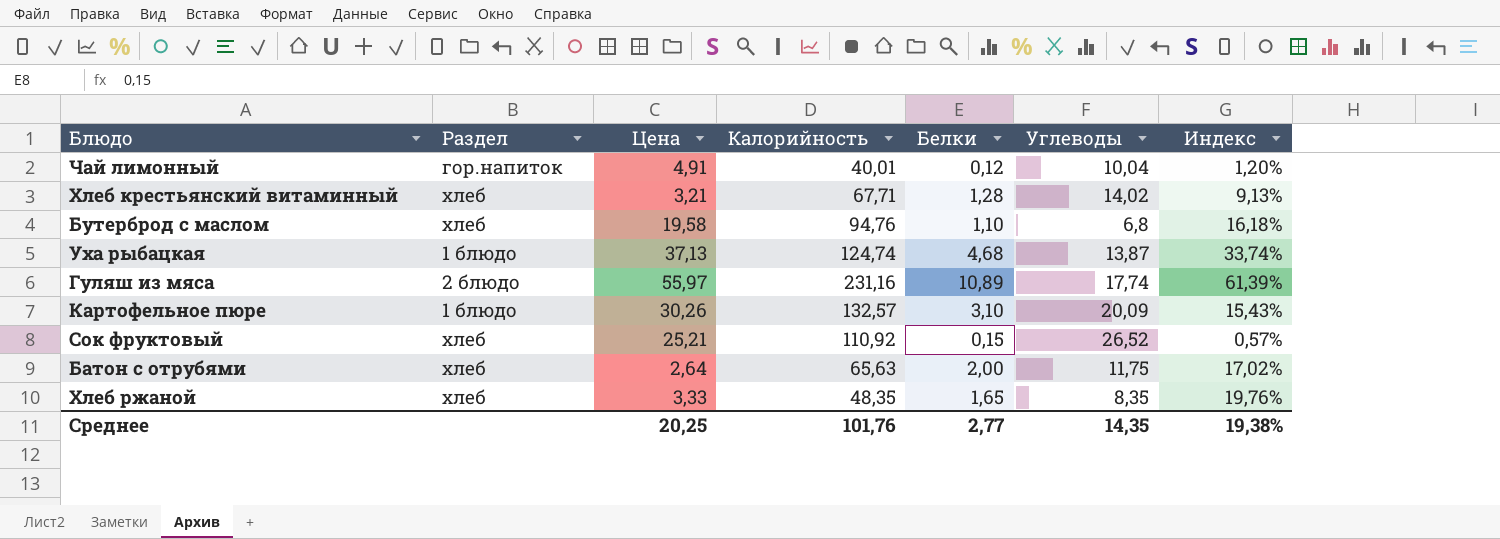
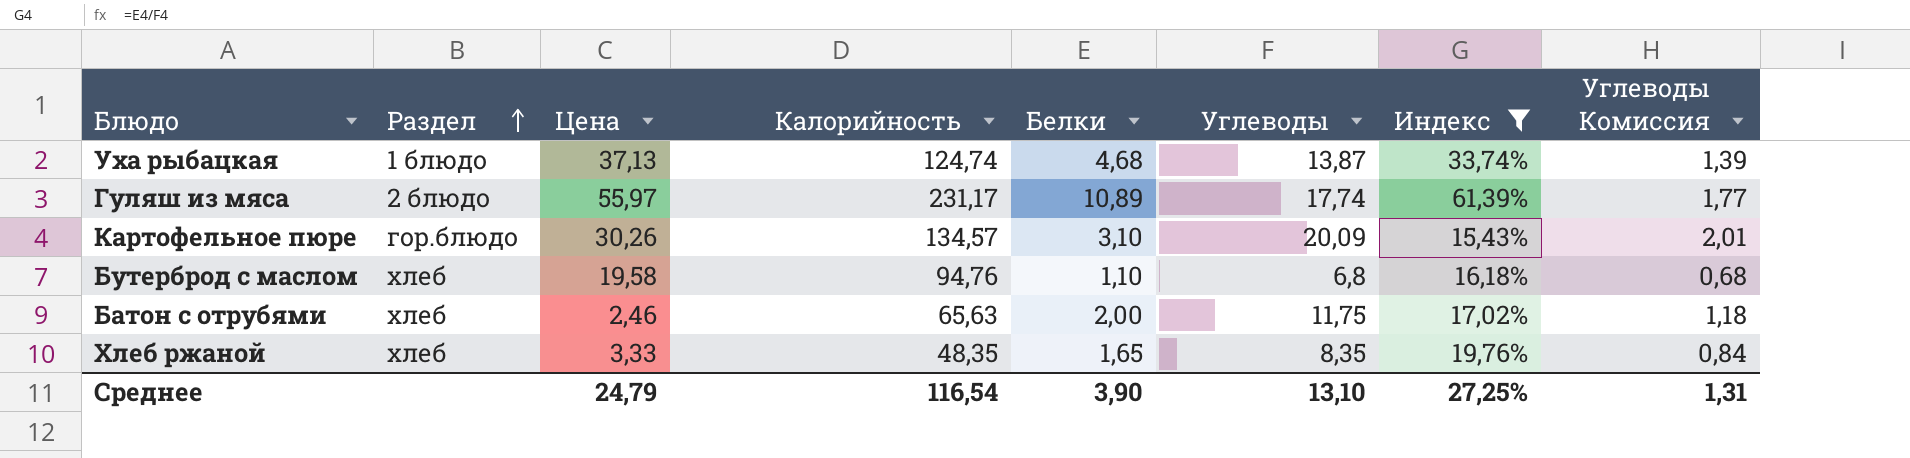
filter: none -> Индекс >= 15,43%
row order: none -> Раздел ascending
column Углеводы Комиссия | formula: none -> [Углеводы] * 0,1
Гуляш из мяса | Калорийность: 231,16 -> 231,17
Картофельное пюре | Раздел: 1 блюдо -> гор.блюдо
Картофельное пюре | Калорийность: 132,57 -> 134,57
Батон с отрубями | Цена: 2,64 -> 2,46
Среднее | Цена: 20,25 -> 24,79
Среднее | Калорийность: 101,76 -> 116,54
Среднее | Белки: 2,77 -> 3,90
Среднее | Углеводы: 14,35 -> 13,10
Среднее | Индекс: 19,38% -> 27,25%

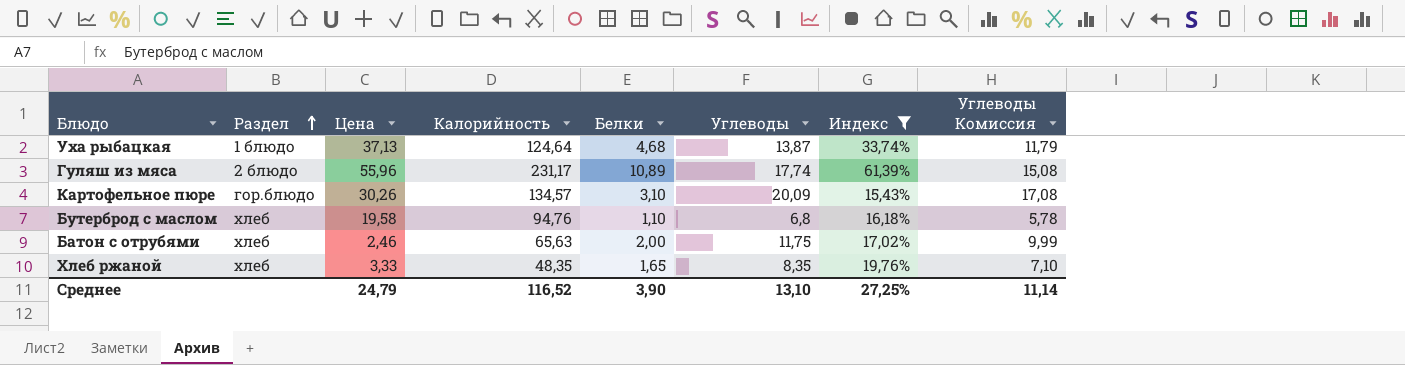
column Углеводы Комиссия | formula: [Углеводы] * 0,1 -> [Углеводы] * 0,85
Уха рыбацкая | Калорийность: 124,74 -> 124,64
Гуляш из мяса | Цена: 55,97 -> 55,96
Среднее | Калорийность: 116,54 -> 116,52
Среднее | Углеводы Комиссия: 1,31 -> 11,14

